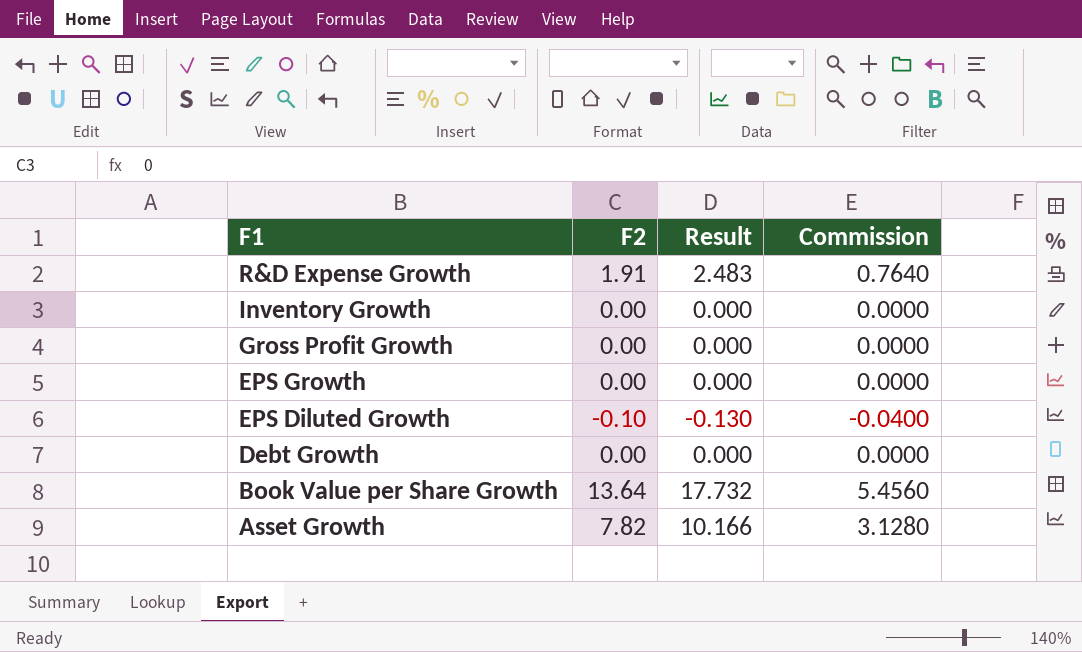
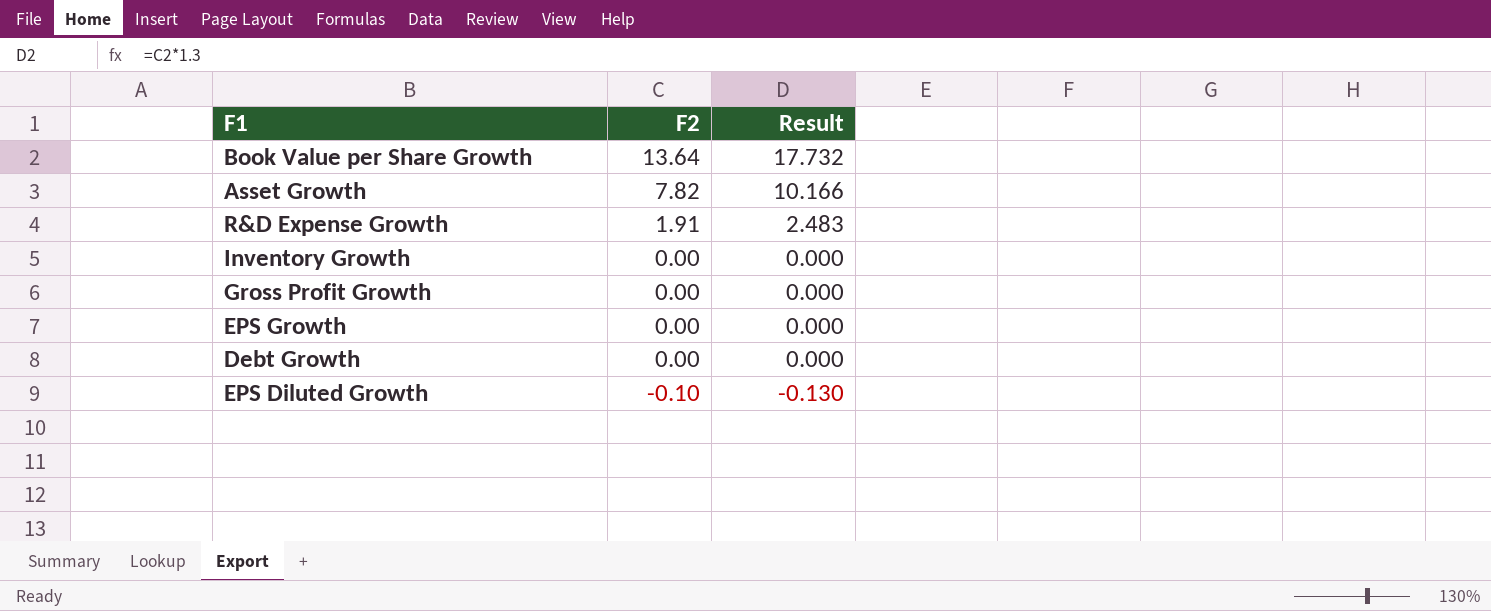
row order: F1 descending -> F2 descending
column Commission | formula: [F2] * 0.4 -> none

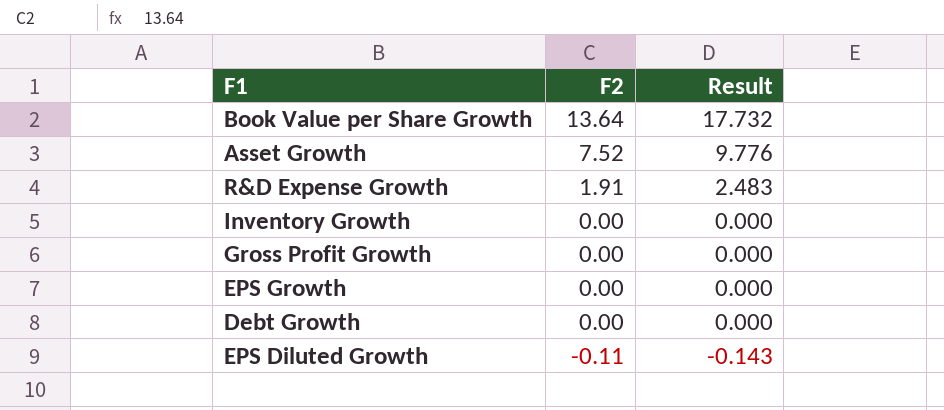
Asset Growth | F2: 7.82 -> 7.52
Asset Growth | Result: 10.166 -> 9.776
EPS Diluted Growth | F2: -0.10 -> -0.11
EPS Diluted Growth | Result: -0.130 -> -0.143

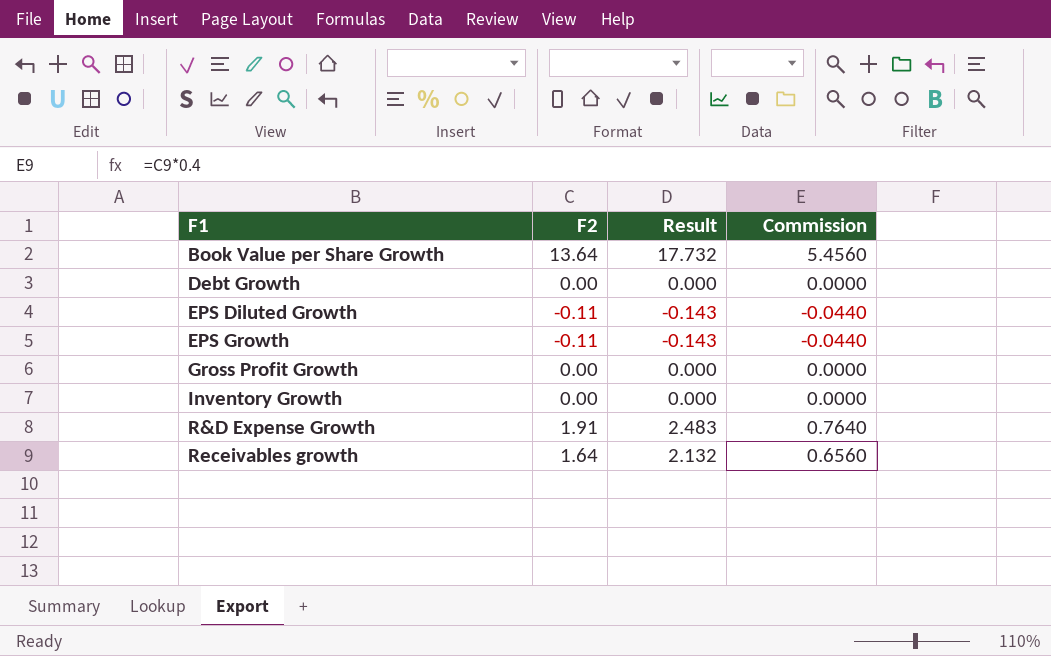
row order: F2 descending -> F1 ascending
column Commission | formula: none -> [F2] * 0.4
row Asset Growth: 7.52 | 9.776 -> none
EPS Growth | F2: 0.00 -> -0.11
EPS Growth | Result: 0.000 -> -0.143
row Receivables growth: none -> 1.64 | 2.132 | 0.6560

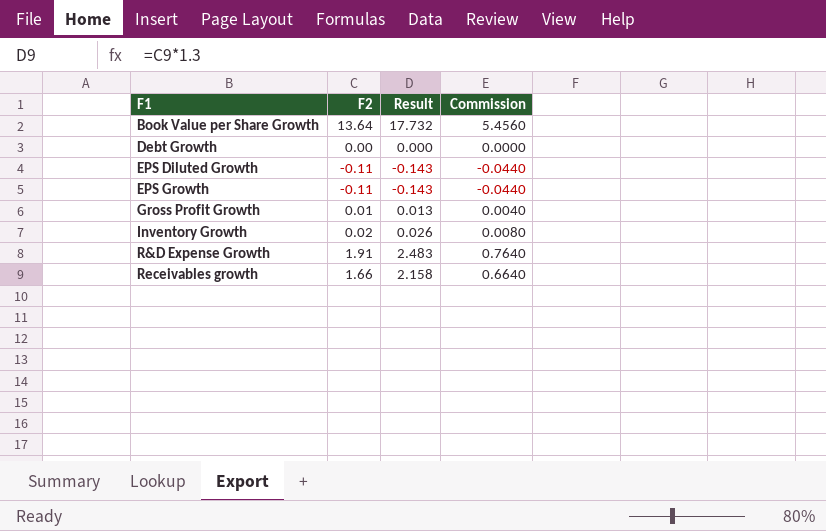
Gross Profit Growth | F2: 0.00 -> 0.01
Gross Profit Growth | Result: 0.000 -> 0.013
Gross Profit Growth | Commission: 0.0000 -> 0.0040
Inventory Growth | F2: 0.00 -> 0.02
Inventory Growth | Result: 0.000 -> 0.026
Inventory Growth | Commission: 0.0000 -> 0.0080
Receivables growth | F2: 1.64 -> 1.66
Receivables growth | Result: 2.132 -> 2.158
Receivables growth | Commission: 0.6560 -> 0.6640

